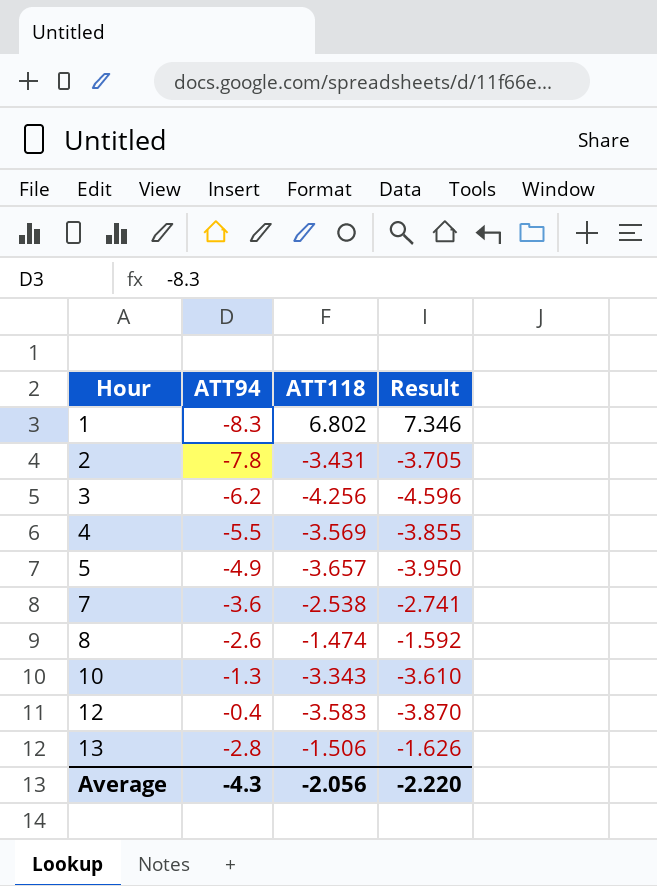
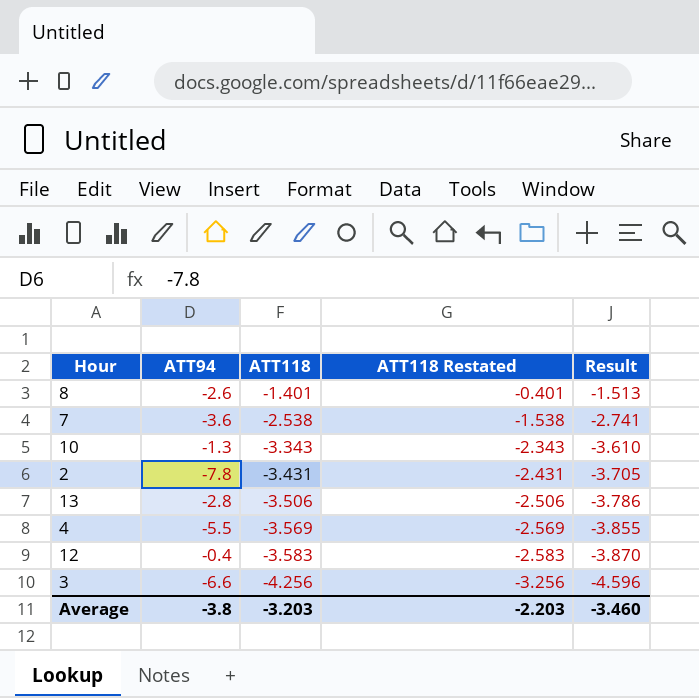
row order: Hour ascending -> ATT118 descending
column ATT118 Restated | formula: none -> [ATT118] + 1
row 1: -8.3 | 6.802 | 7.346 -> none
row 5: -4.9 | -3.657 | -3.950 -> none
8 | ATT118: -1.474 -> -1.401
8 | Result: -1.592 -> -1.513
13 | ATT118: -1.506 -> -3.506
13 | Result: -1.626 -> -3.786
3 | ATT94: -6.2 -> -6.6
Average | ATT94: -4.3 -> -3.8
Average | ATT118: -2.056 -> -3.203
Average | Result: -2.220 -> -3.460

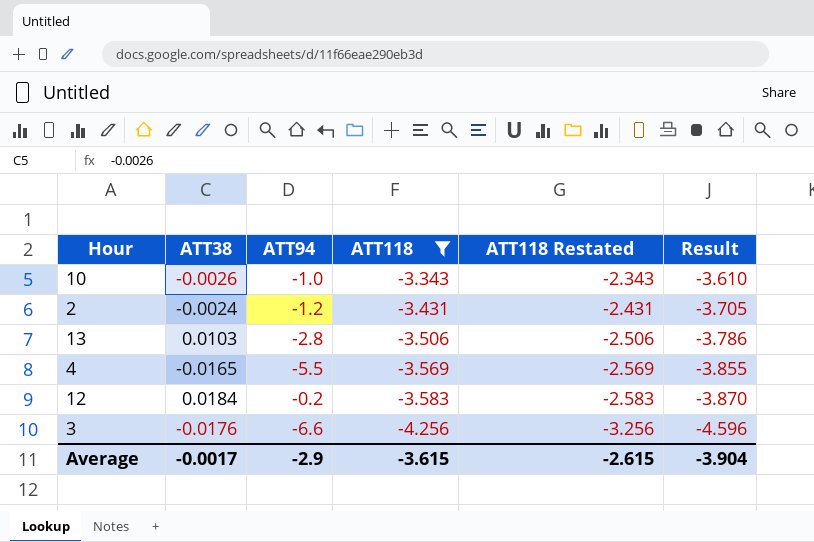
filter: none -> ATT118 <= -3.343
column ATT38 | position: none -> 2
10 | ATT94: -1.3 -> -1.0
2 | ATT94: -7.8 -> -1.2
12 | ATT94: -0.4 -> -0.2
Average | ATT94: -3.8 -> -2.9
Average | ATT118: -3.203 -> -3.615
Average | ATT118 Restated: -2.203 -> -2.615
Average | Result: -3.460 -> -3.904

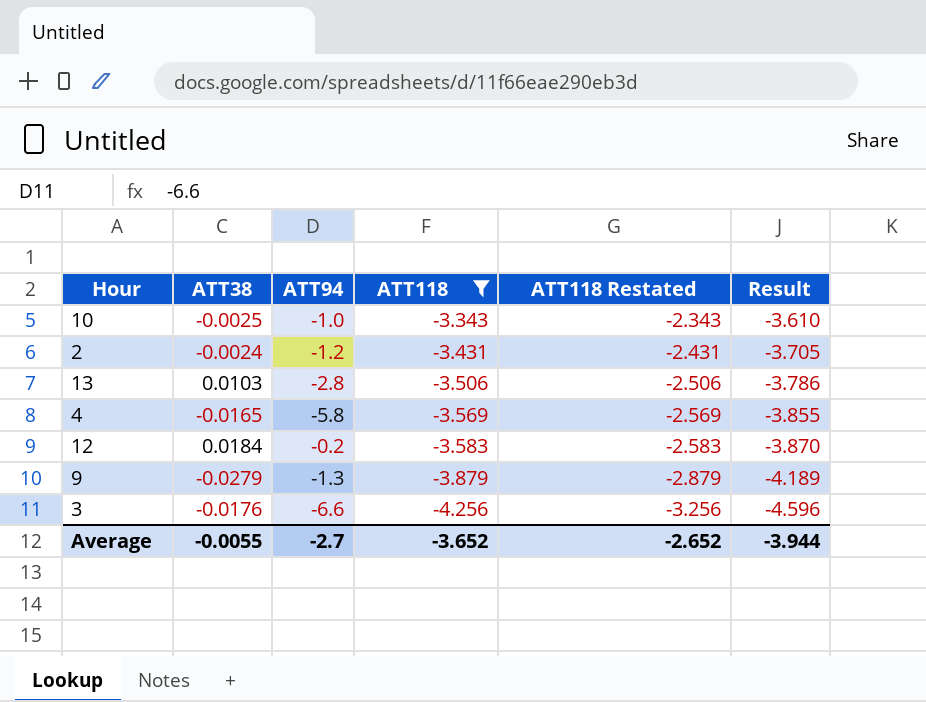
10 | ATT38: -0.0026 -> -0.0025
4 | ATT94: -5.5 -> -5.8
row 9: none -> -0.0279 | -1.3 | -3.879 | -2.879 | -4.189
Average | ATT38: -0.0017 -> -0.0055
Average | ATT94: -2.9 -> -2.7
Average | ATT118: -3.615 -> -3.652
Average | ATT118 Restated: -2.615 -> -2.652
Average | Result: -3.904 -> -3.944

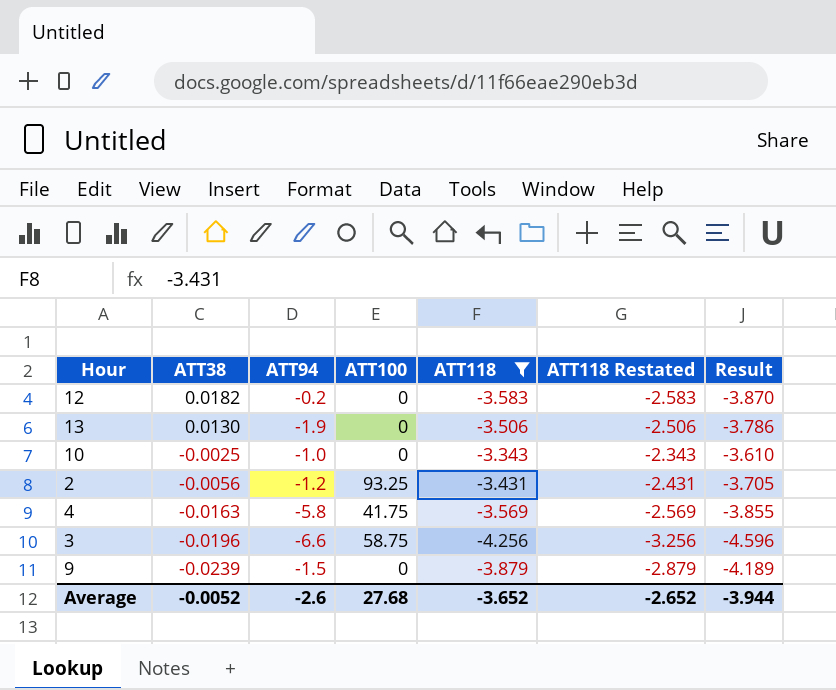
row order: ATT118 descending -> ATT38 descending
column ATT100 | position: none -> 4
12 | ATT38: 0.0184 -> 0.0182
13 | ATT38: 0.0103 -> 0.0130
13 | ATT94: -2.8 -> -1.9
2 | ATT38: -0.0024 -> -0.0056
4 | ATT38: -0.0165 -> -0.0163
3 | ATT38: -0.0176 -> -0.0196
9 | ATT38: -0.0279 -> -0.0239
9 | ATT94: -1.3 -> -1.5
Average | ATT38: -0.0055 -> -0.0052
Average | ATT94: -2.7 -> -2.6

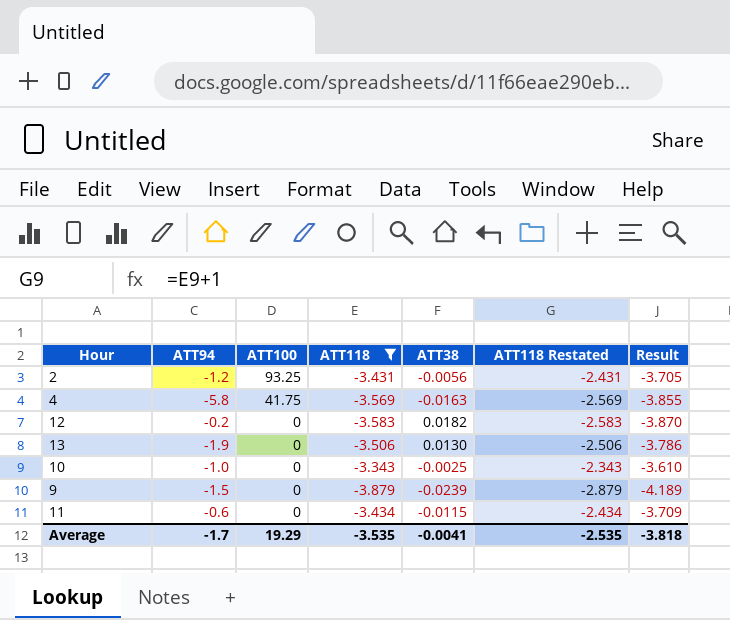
row order: ATT38 descending -> ATT100 descending
column ATT38 | position: 2 -> 5
row 3: -0.0196 | -6.6 | 58.75 | -4.256 | -3.256 | -4.596 -> none
row 11: none -> -0.6 | 0 | -3.434 | -0.0115 | -2.434 | -3.709
Average | ATT94: -2.6 -> -1.7
Average | ATT100: 27.68 -> 19.29
Average | ATT118: -3.652 -> -3.535
Average | ATT38: -0.0052 -> -0.0041
Average | ATT118 Restated: -2.652 -> -2.535
Average | Result: -3.944 -> -3.818

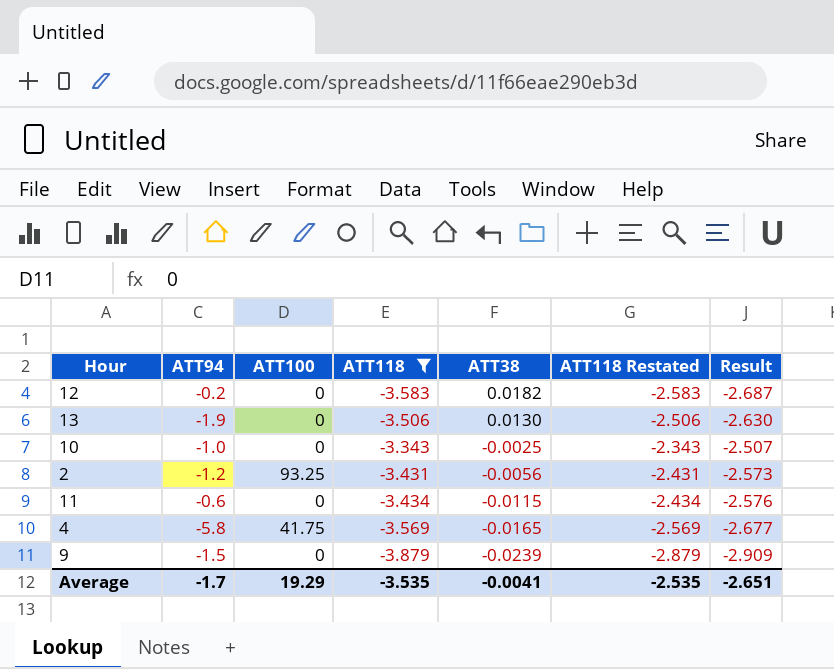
row order: ATT100 descending -> ATT38 descending
column Result | formula: [ATT118] * 1.08 -> [ATT118] * 0.75
4 | ATT38: -0.0163 -> -0.0165
Average | Result: -3.818 -> -2.651

